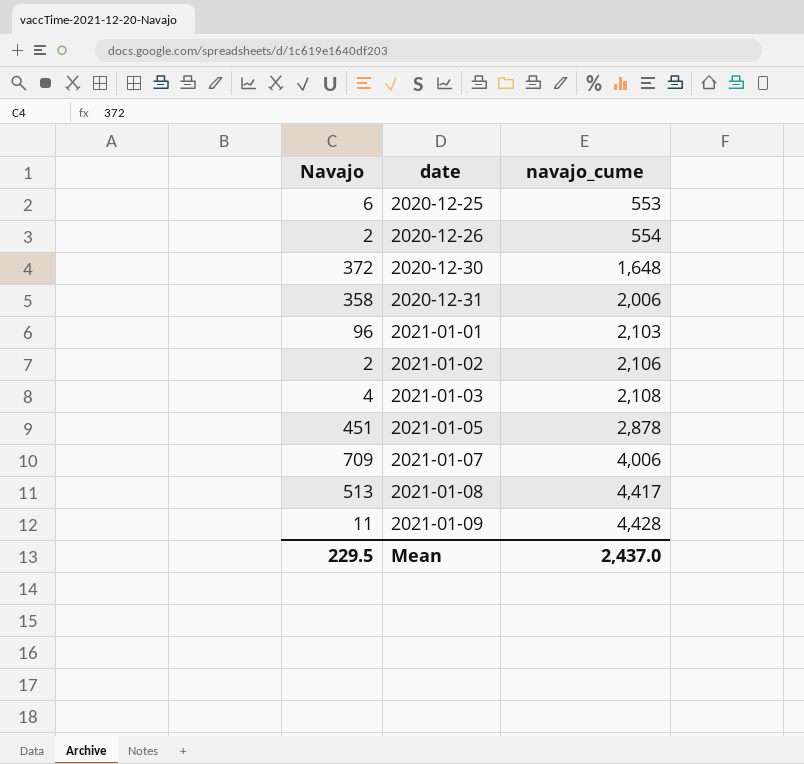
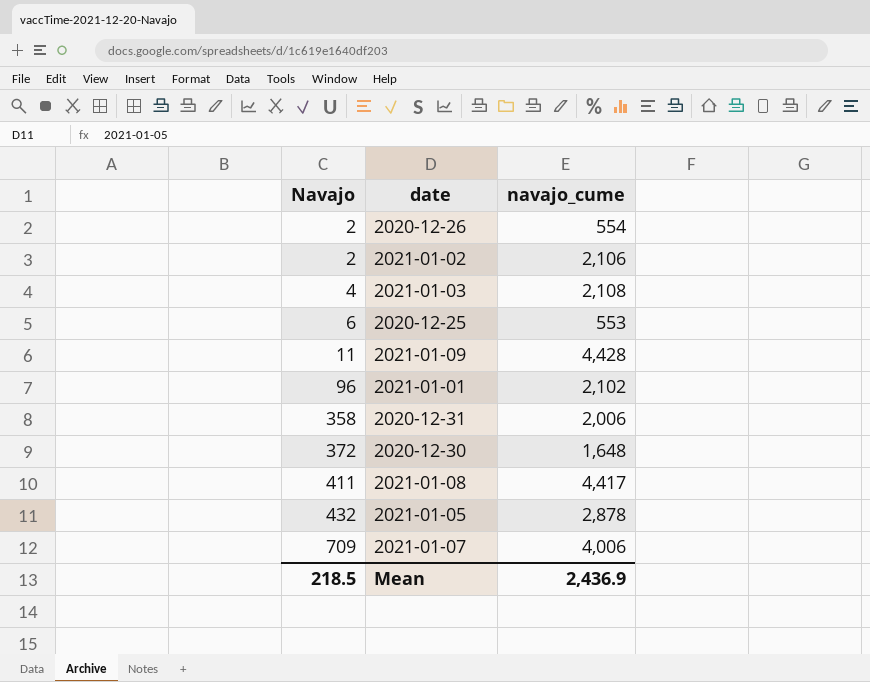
row order: date ascending -> Navajo ascending
2021-01-01 | navajo_cume: 2,103 -> 2,102
2021-01-08 | Navajo: 513 -> 411
2021-01-05 | Navajo: 451 -> 432
Mean | Navajo: 229.5 -> 218.5
Mean | navajo_cume: 2,437.0 -> 2,436.9

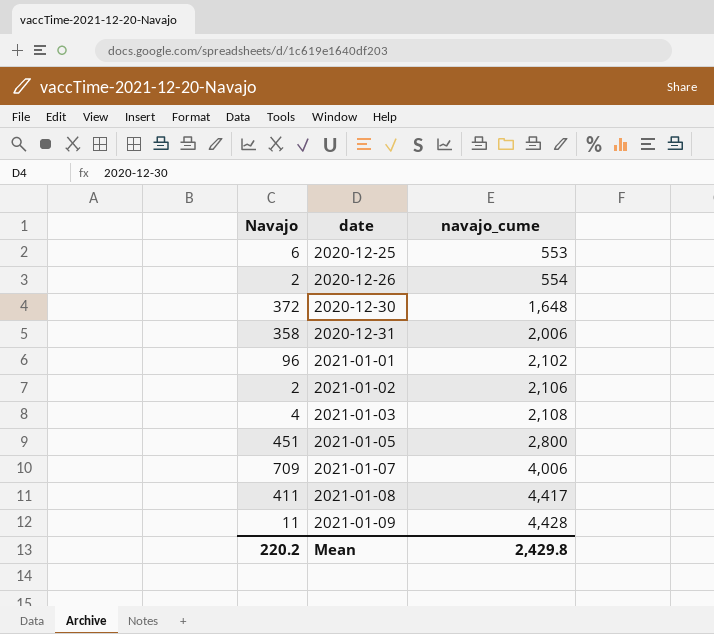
row order: Navajo ascending -> date ascending
2021-01-05 | Navajo: 432 -> 451
2021-01-05 | navajo_cume: 2,878 -> 2,800
Mean | Navajo: 218.5 -> 220.2
Mean | navajo_cume: 2,436.9 -> 2,429.8

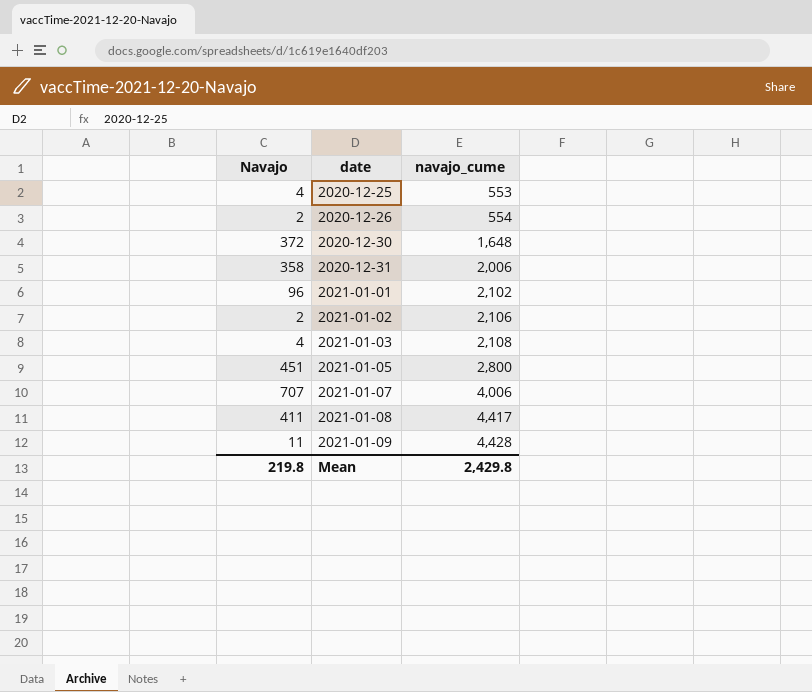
2020-12-25 | Navajo: 6 -> 4
2021-01-07 | Navajo: 709 -> 707
Mean | Navajo: 220.2 -> 219.8

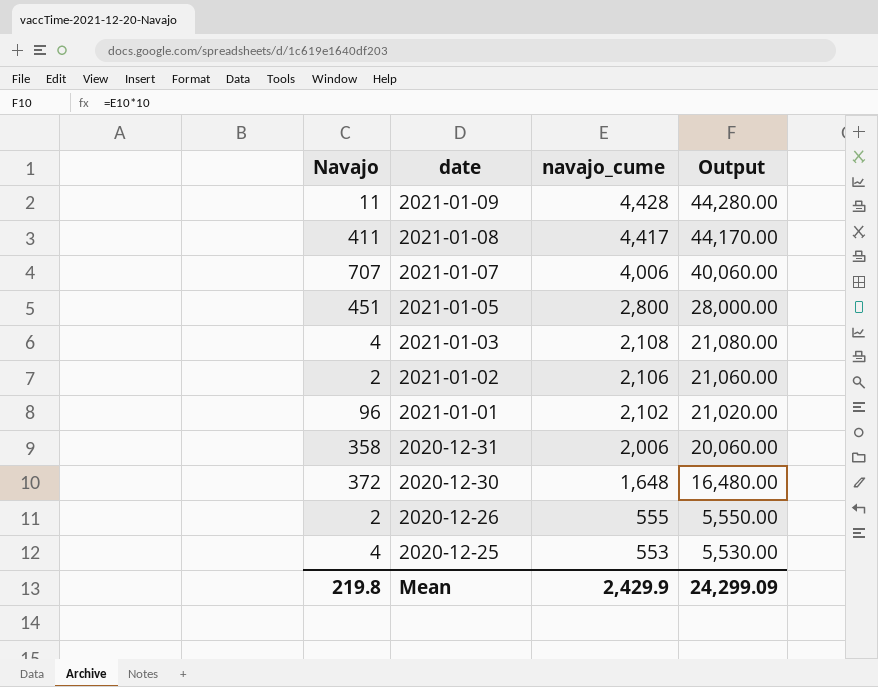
row order: date ascending -> date descending
column Output | formula: none -> [navajo_cume] * 10
2020-12-26 | navajo_cume: 554 -> 555
Mean | navajo_cume: 2,429.8 -> 2,429.9

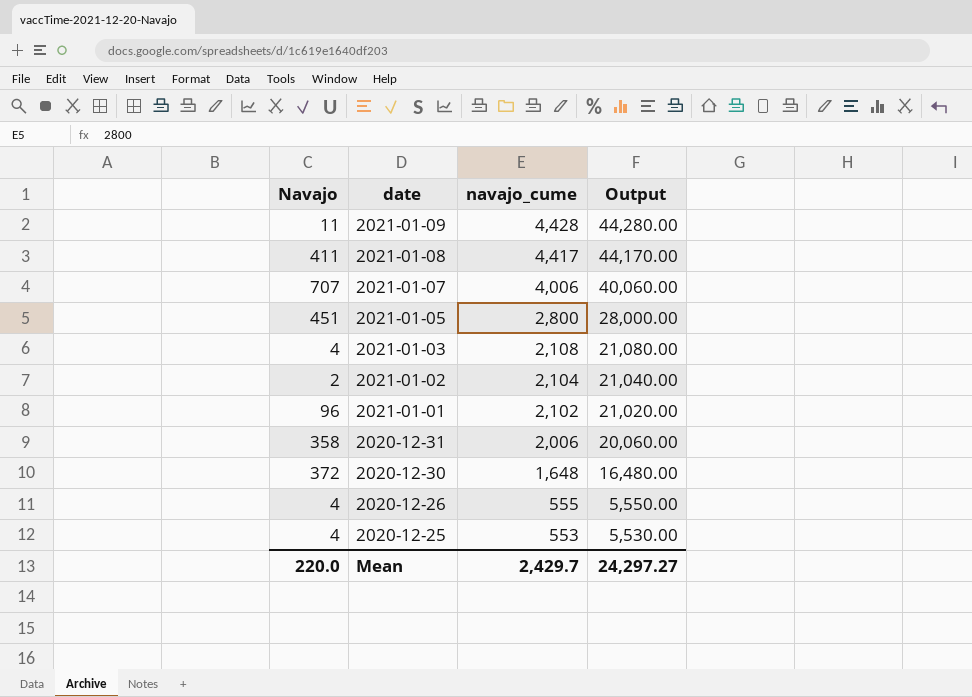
2021-01-02 | navajo_cume: 2,106 -> 2,104
2021-01-02 | Output: 21,060.00 -> 21,040.00
2020-12-26 | Navajo: 2 -> 4
Mean | Navajo: 219.8 -> 220.0
Mean | navajo_cume: 2,429.9 -> 2,429.7
Mean | Output: 24,299.09 -> 24,297.27

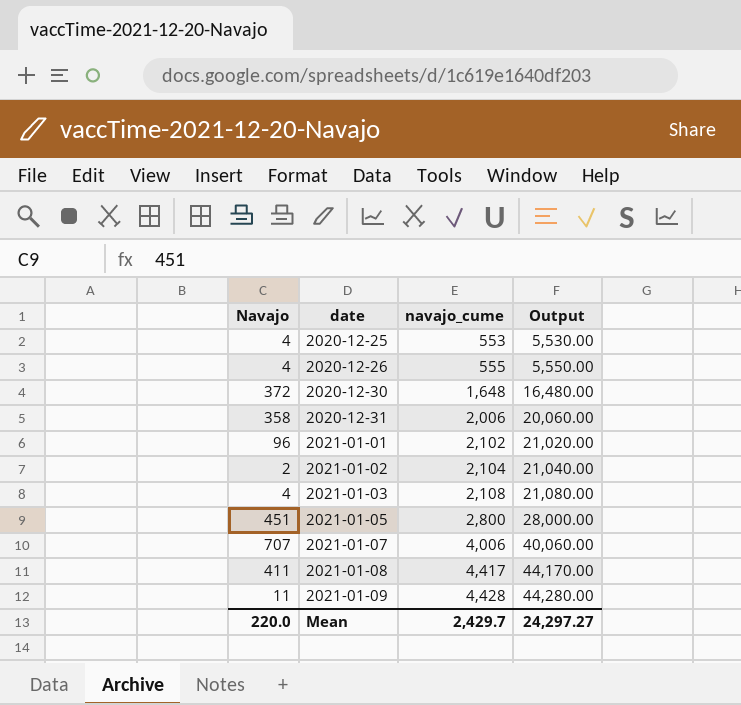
row order: date descending -> date ascending

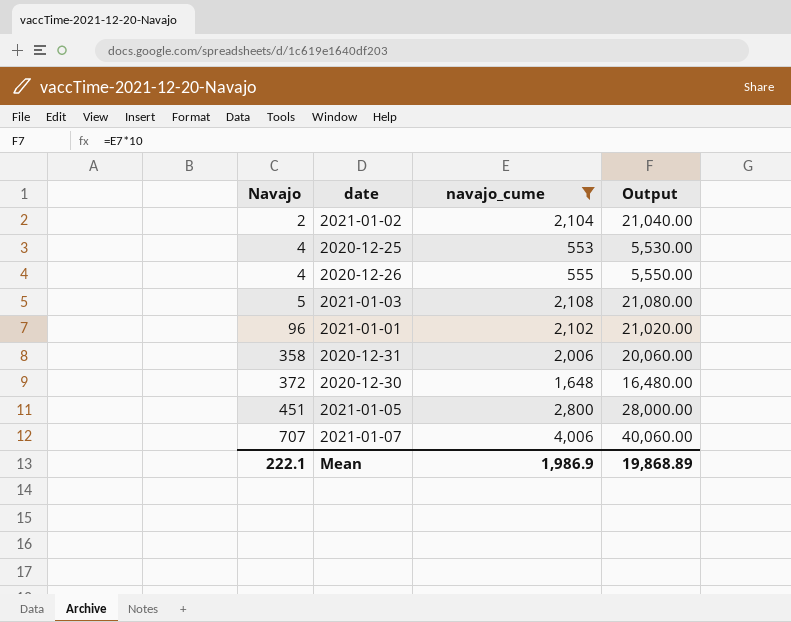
filter: none -> navajo_cume <= 4,006
row order: date ascending -> Navajo ascending
2021-01-03 | Navajo: 4 -> 5
Mean | Navajo: 220.0 -> 222.1
Mean | navajo_cume: 2,429.7 -> 1,986.9
Mean | Output: 24,297.27 -> 19,868.89

